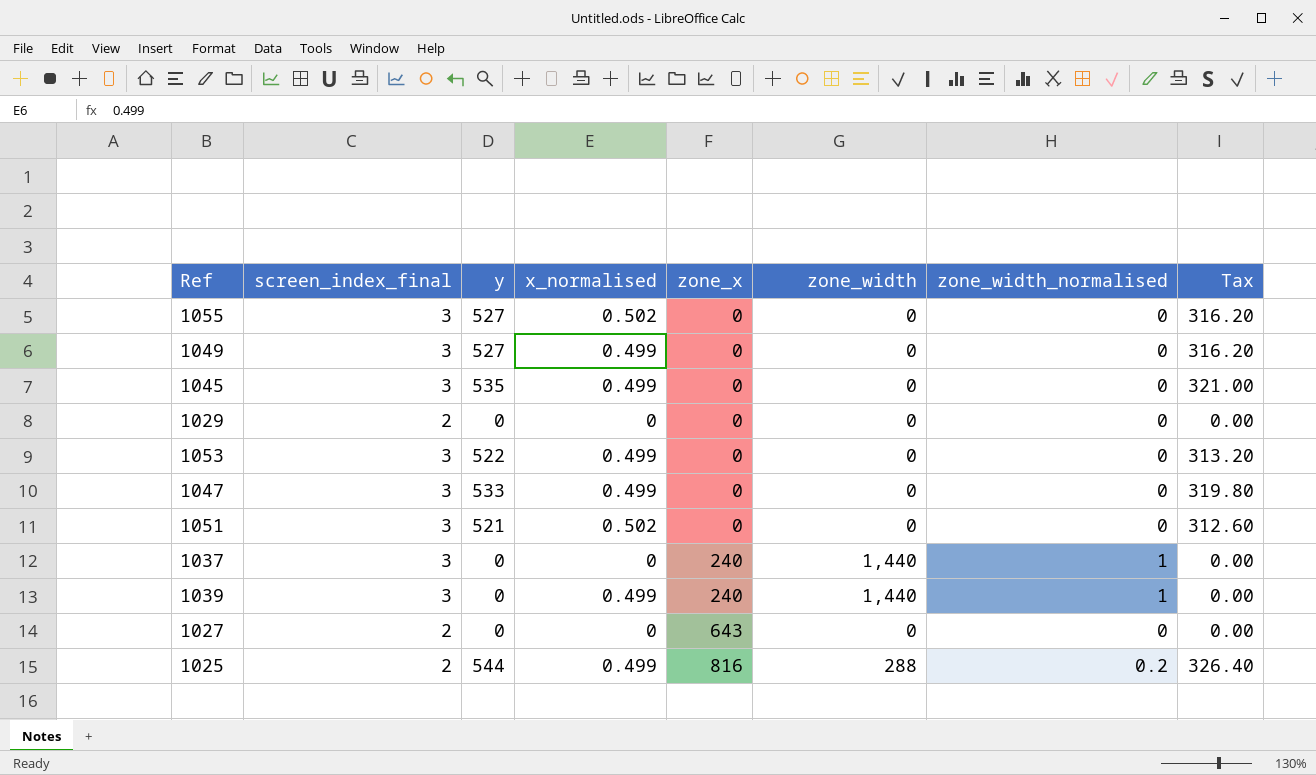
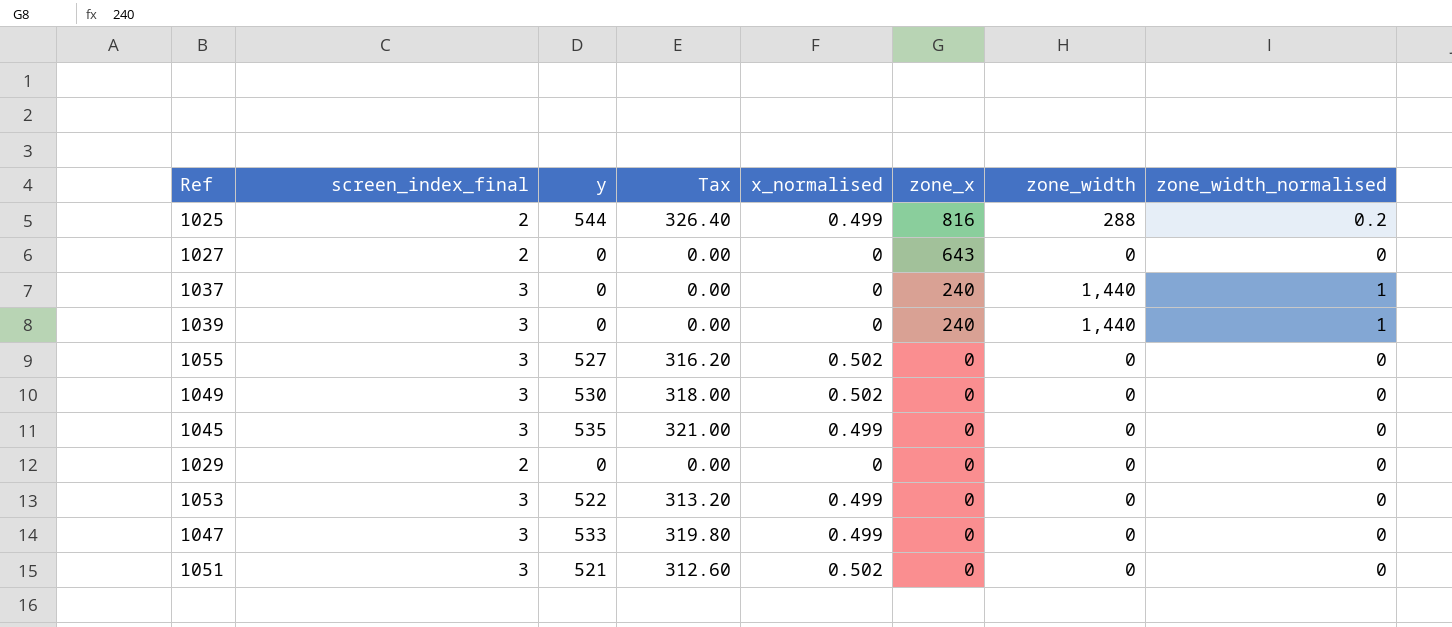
row order: zone_x ascending -> zone_x descending
column Tax | position: 8 -> 4
1039 | x_normalised: 0.499 -> 0
1049 | y: 527 -> 530
1049 | Tax: 316.20 -> 318.00
1049 | x_normalised: 0.499 -> 0.502

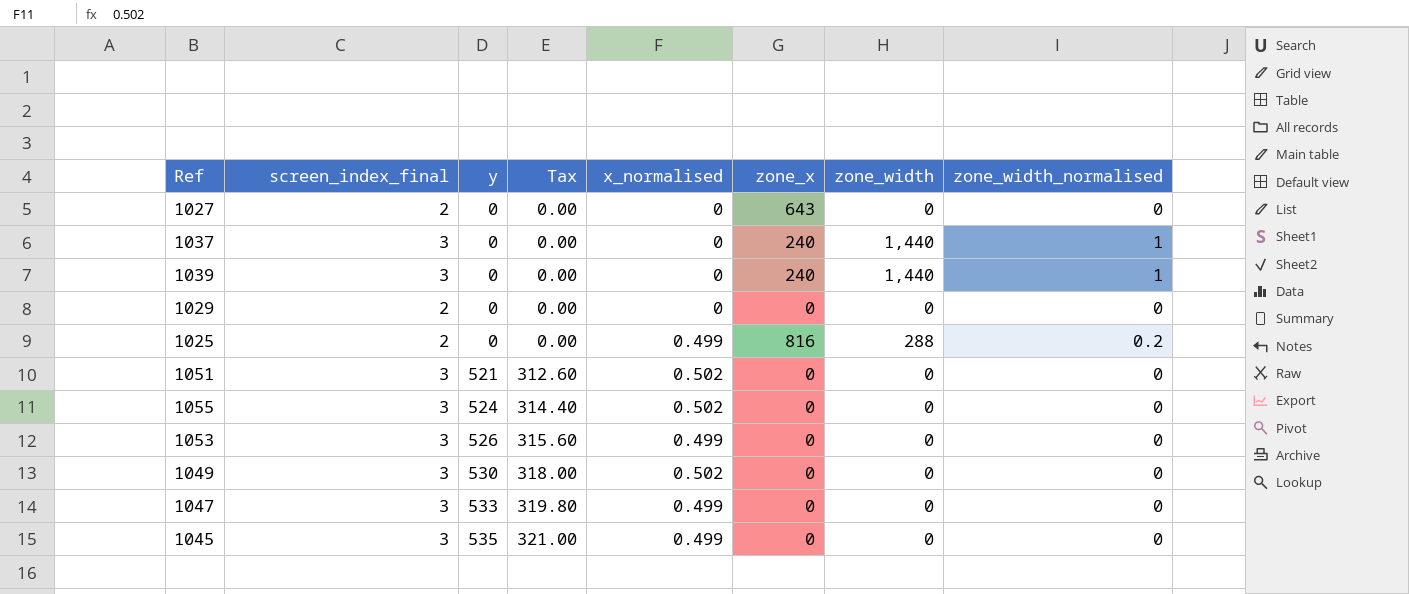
row order: zone_x descending -> y ascending
1025 | y: 544 -> 0
1025 | Tax: 326.40 -> 0.00
1055 | y: 527 -> 524
1055 | Tax: 316.20 -> 314.40
1053 | y: 522 -> 526
1053 | Tax: 313.20 -> 315.60

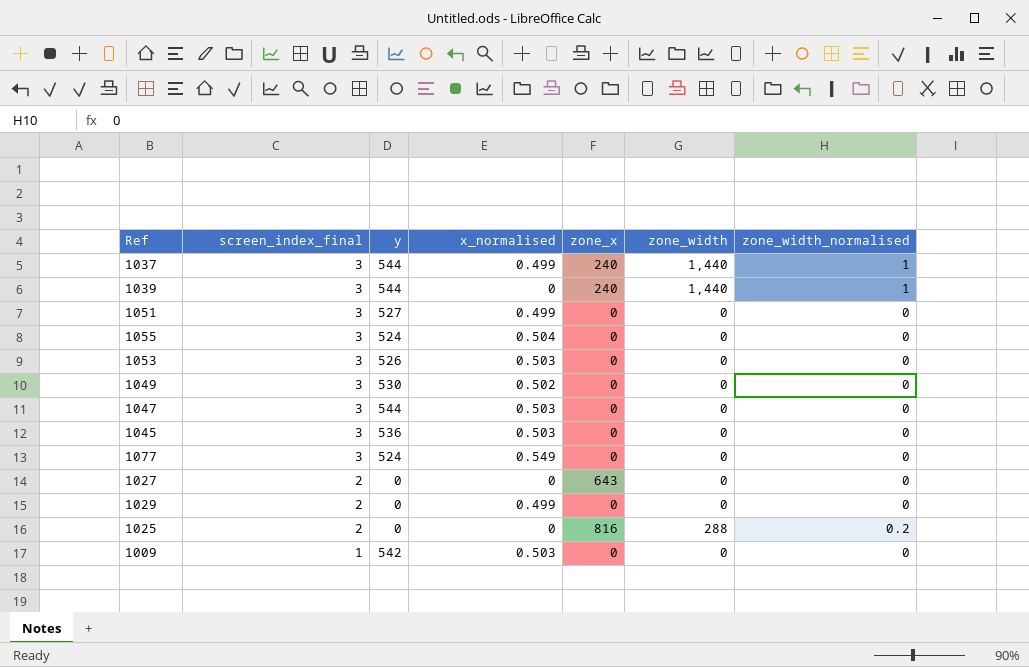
row order: y ascending -> screen_index_final descending
column Tax | formula: [y] * 0.6 -> none
1037 | y: 0 -> 544
1037 | x_normalised: 0 -> 0.499
1039 | y: 0 -> 544
1051 | y: 521 -> 527
1051 | x_normalised: 0.502 -> 0.499
1055 | x_normalised: 0.502 -> 0.504
1053 | x_normalised: 0.499 -> 0.503
1047 | y: 533 -> 544
1047 | x_normalised: 0.499 -> 0.503
1045 | y: 535 -> 536
1045 | x_normalised: 0.499 -> 0.503
row 1077: none -> 3 | 524 | 0.549 | 0 | 0 | 0
1029 | x_normalised: 0 -> 0.499
1025 | x_normalised: 0.499 -> 0
row 1009: none -> 1 | 542 | 0.503 | 0 | 0 | 0

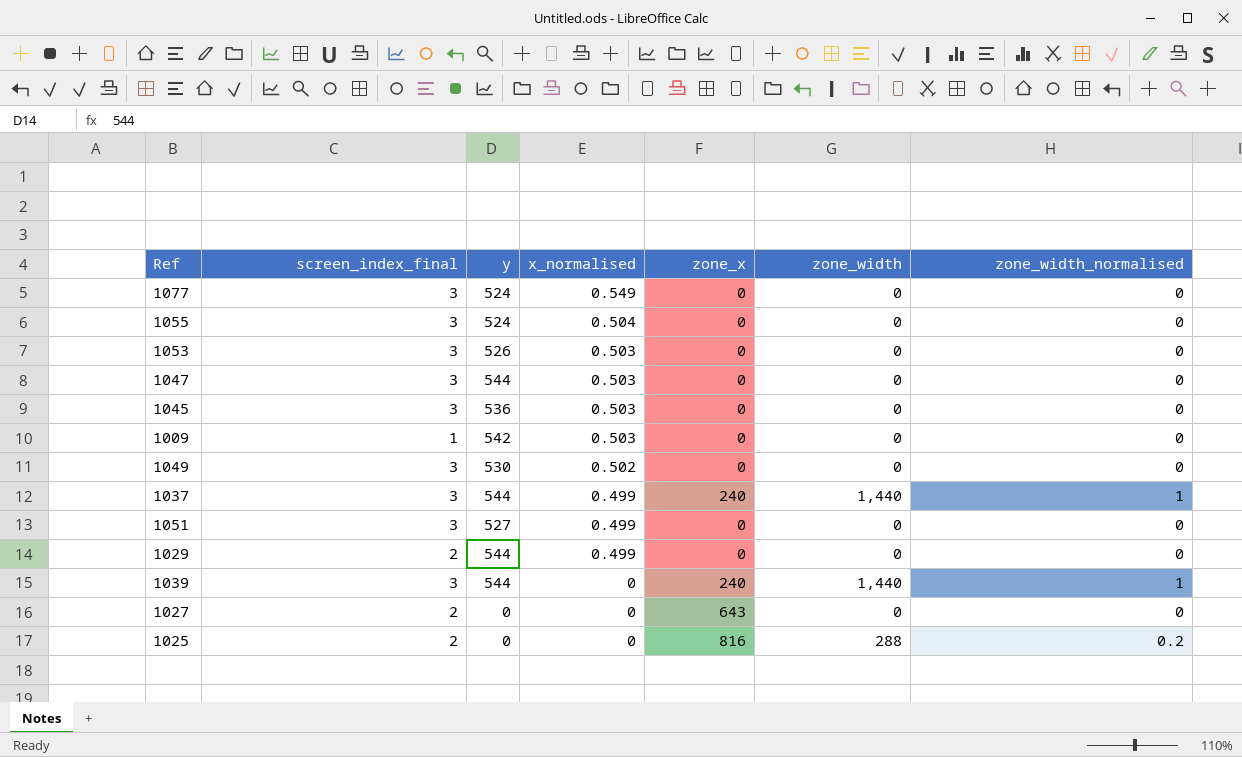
row order: screen_index_final descending -> x_normalised descending
1029 | y: 0 -> 544

